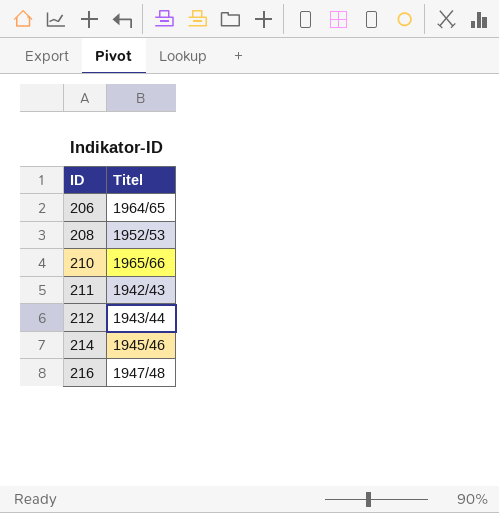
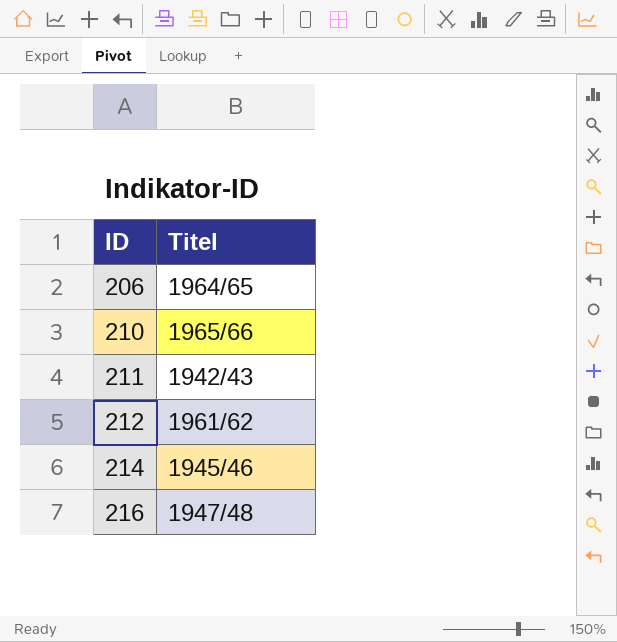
row 208: 1952/53 -> none
212 | Titel: 1943/44 -> 1961/62

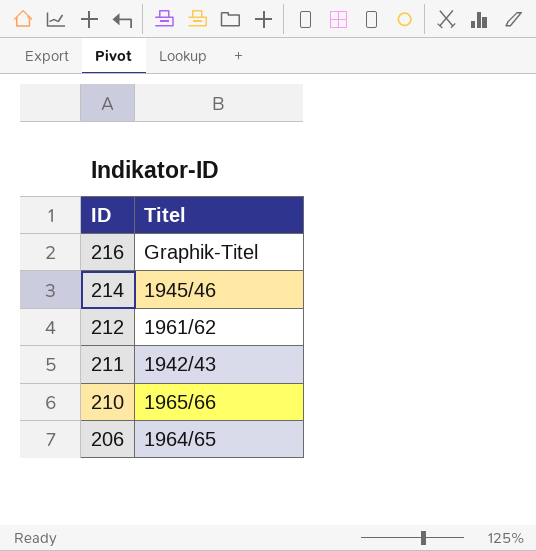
row order: ID ascending -> ID descending
216 | Titel: 1947/48 -> Graphik-Titel

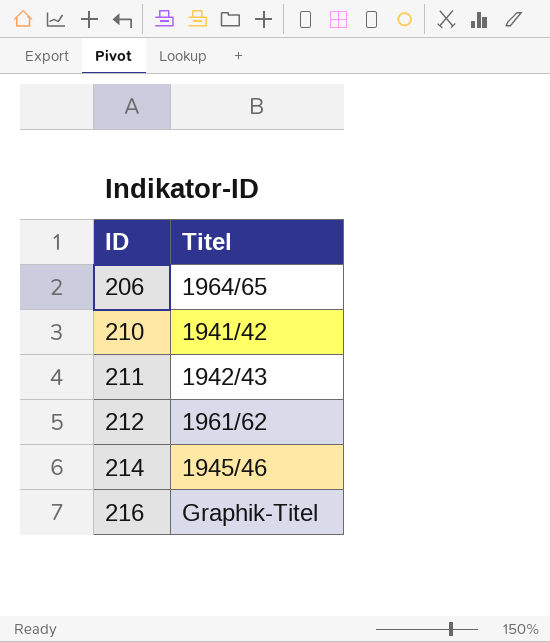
row order: ID descending -> ID ascending
210 | Titel: 1965/66 -> 1941/42

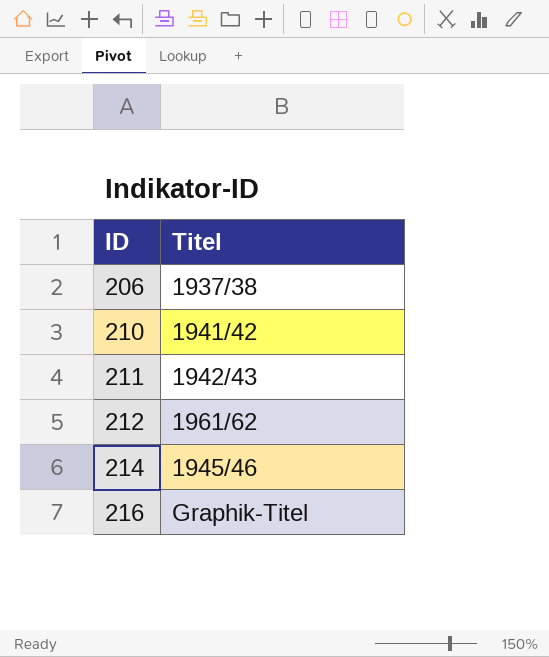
206 | Titel: 1964/65 -> 1937/38

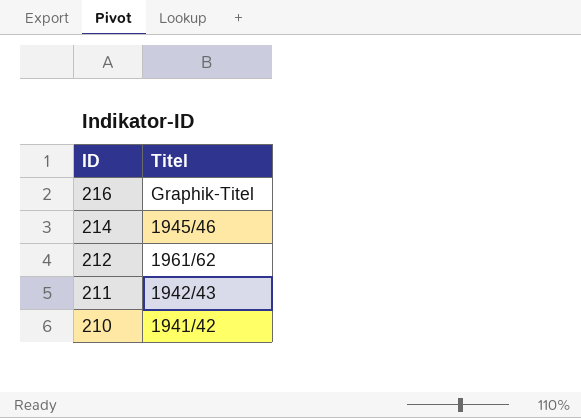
row order: ID ascending -> ID descending
row 206: 1937/38 -> none

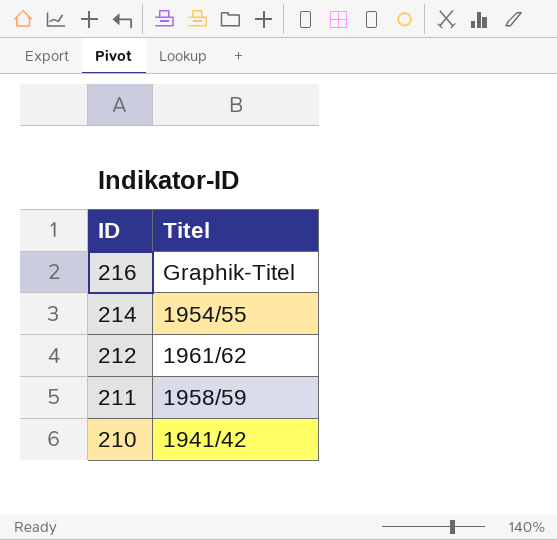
214 | Titel: 1945/46 -> 1954/55
211 | Titel: 1942/43 -> 1958/59

